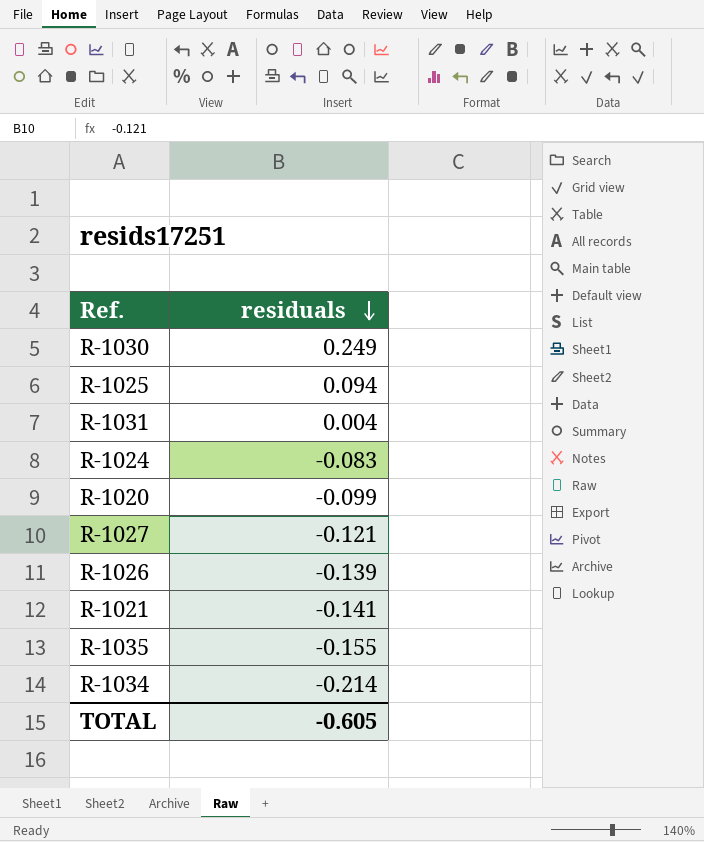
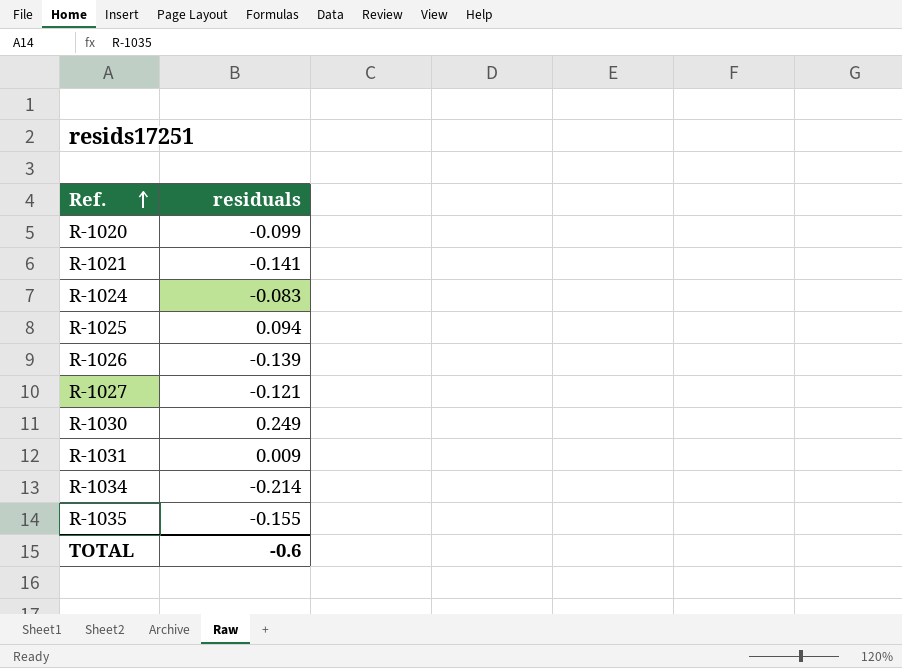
row order: residuals descending -> Ref. ascending
R-1031 | residuals: 0.004 -> 0.009
TOTAL | residuals: -0.605 -> -0.6

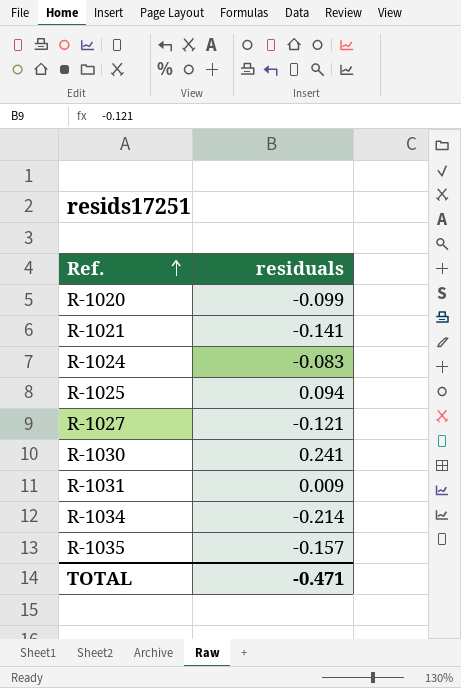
row R-1026: -0.139 -> none
R-1030 | residuals: 0.249 -> 0.241
R-1035 | residuals: -0.155 -> -0.157
TOTAL | residuals: -0.6 -> -0.471

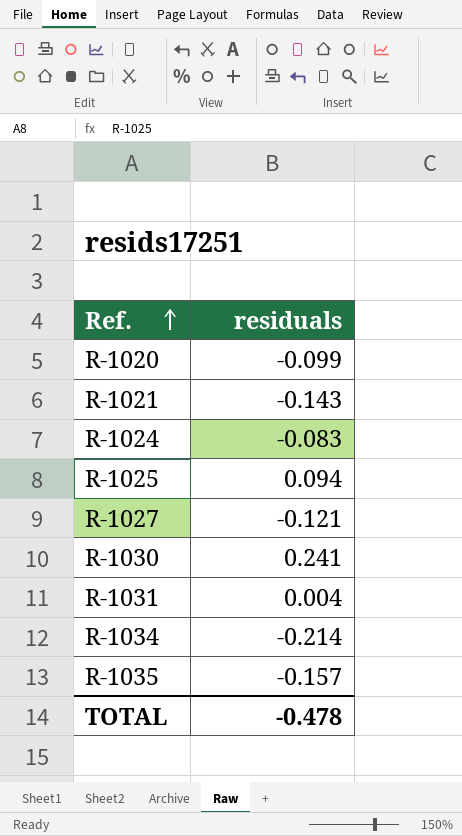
R-1021 | residuals: -0.141 -> -0.143
R-1031 | residuals: 0.009 -> 0.004
TOTAL | residuals: -0.471 -> -0.478

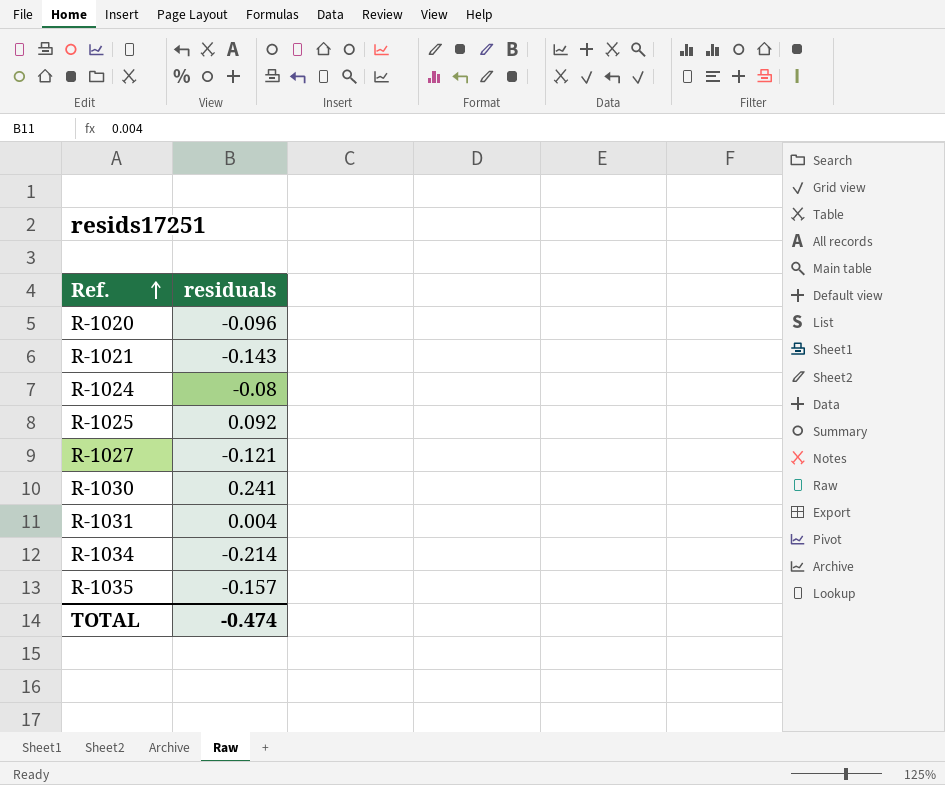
R-1020 | residuals: -0.099 -> -0.096
R-1024 | residuals: -0.083 -> -0.08
R-1025 | residuals: 0.094 -> 0.092
TOTAL | residuals: -0.478 -> -0.474

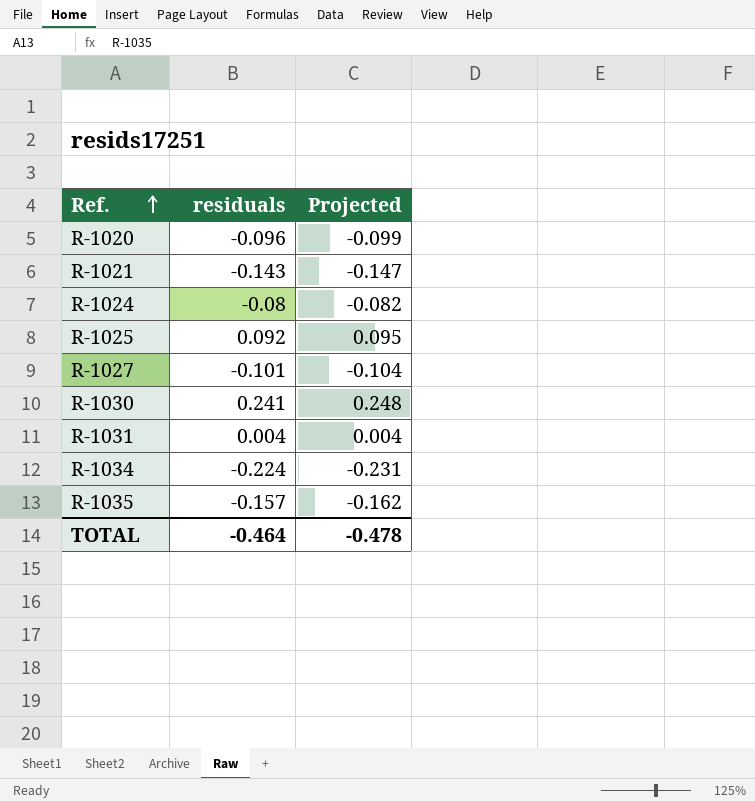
column Projected | formula: none -> [residuals] * 1.03
R-1027 | residuals: -0.121 -> -0.101
R-1034 | residuals: -0.214 -> -0.224
TOTAL | residuals: -0.474 -> -0.464

